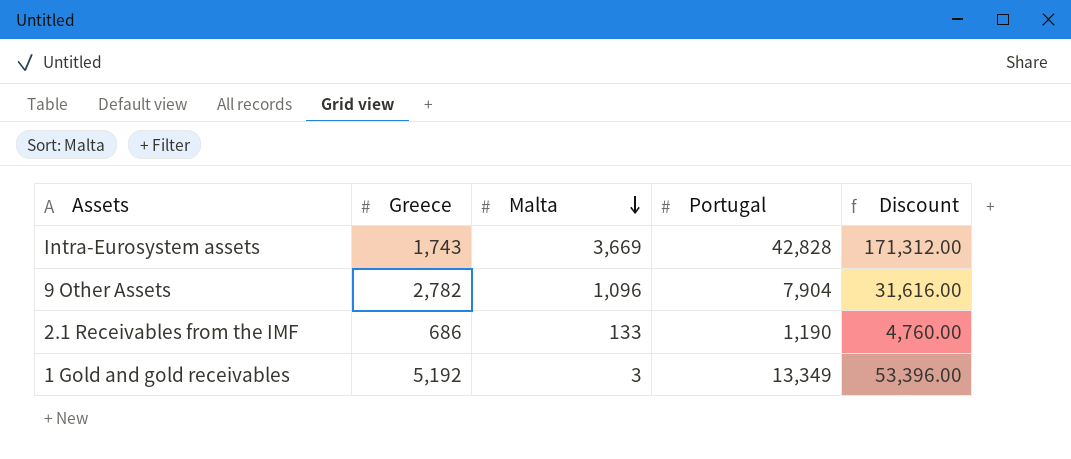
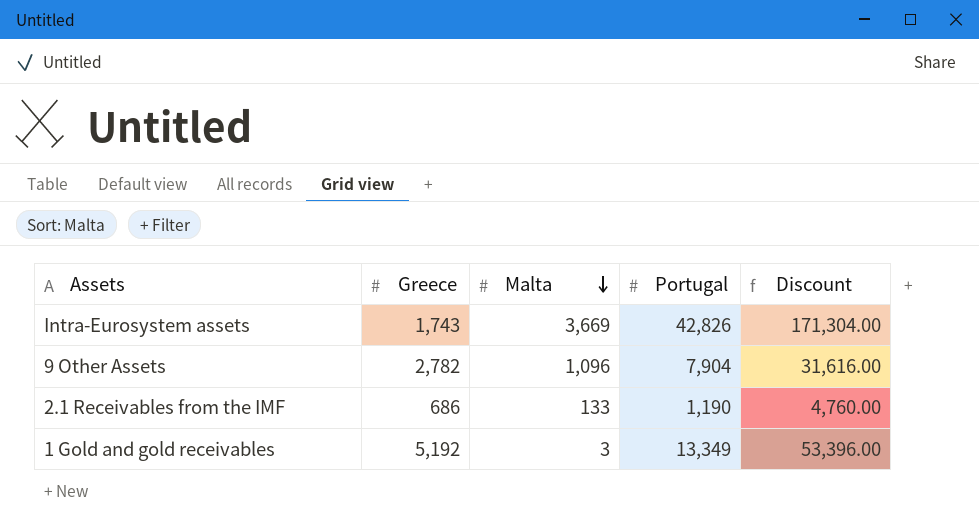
Intra-Eurosystem assets | Portugal: 42,828 -> 42,826
Intra-Eurosystem assets | Discount: 171,312.00 -> 171,304.00

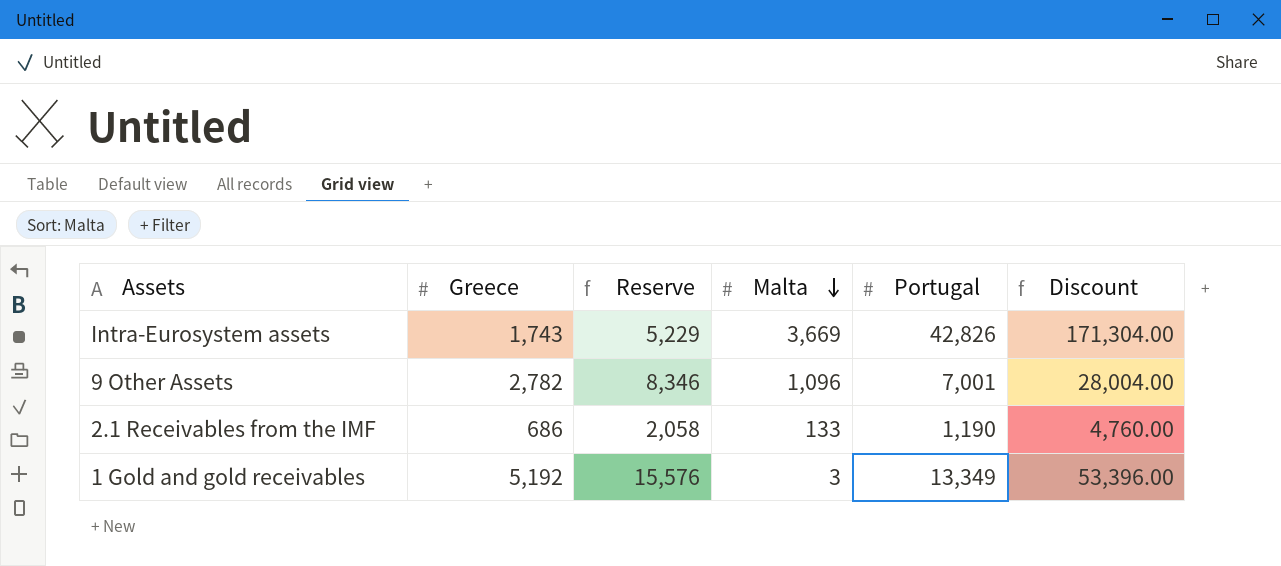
column Reserve | formula: none -> [Greece] * 3
9 Other Assets | Portugal: 7,904 -> 7,001
9 Other Assets | Discount: 31,616.00 -> 28,004.00

